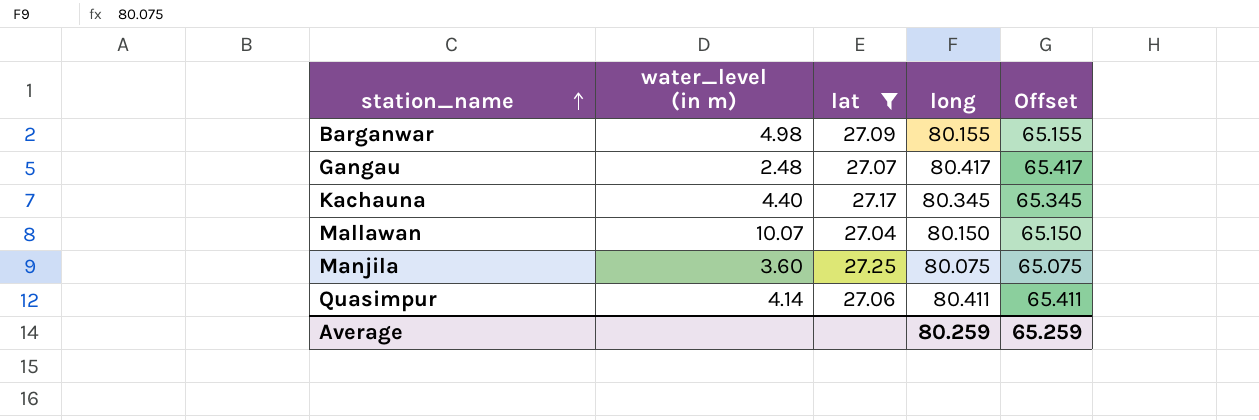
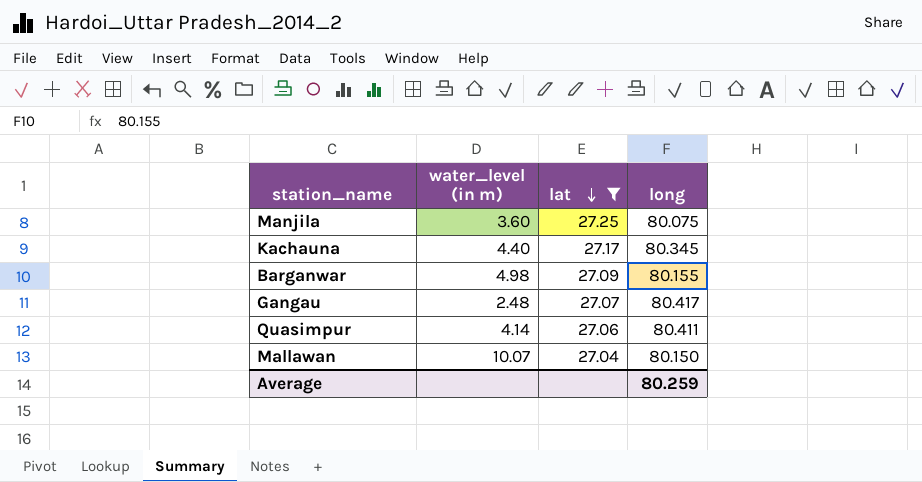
row order: station_name ascending -> lat descending
column Offset | formula: [long] - 15 -> none

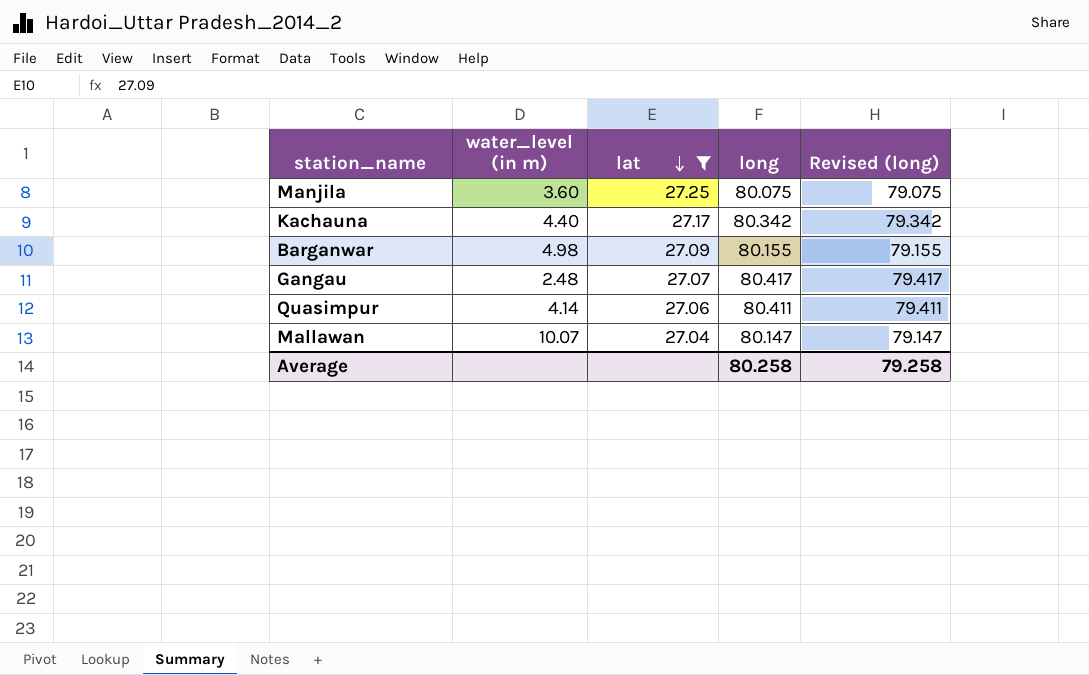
column Revised (long) | formula: none -> [long] - 1
Kachauna | long: 80.345 -> 80.342
Mallawan | long: 80.150 -> 80.147
Average | long: 80.259 -> 80.258

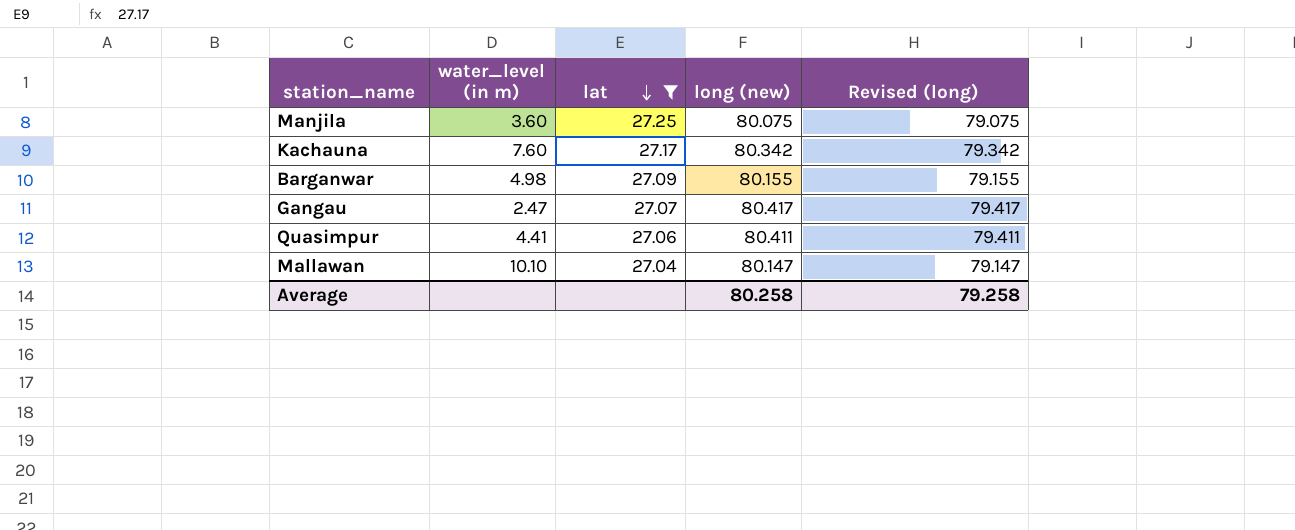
column name: long -> long (new)
Kachauna | water_level (in m): 4.40 -> 7.60
Gangau | water_level (in m): 2.48 -> 2.47
Quasimpur | water_level (in m): 4.14 -> 4.41
Mallawan | water_level (in m): 10.07 -> 10.10

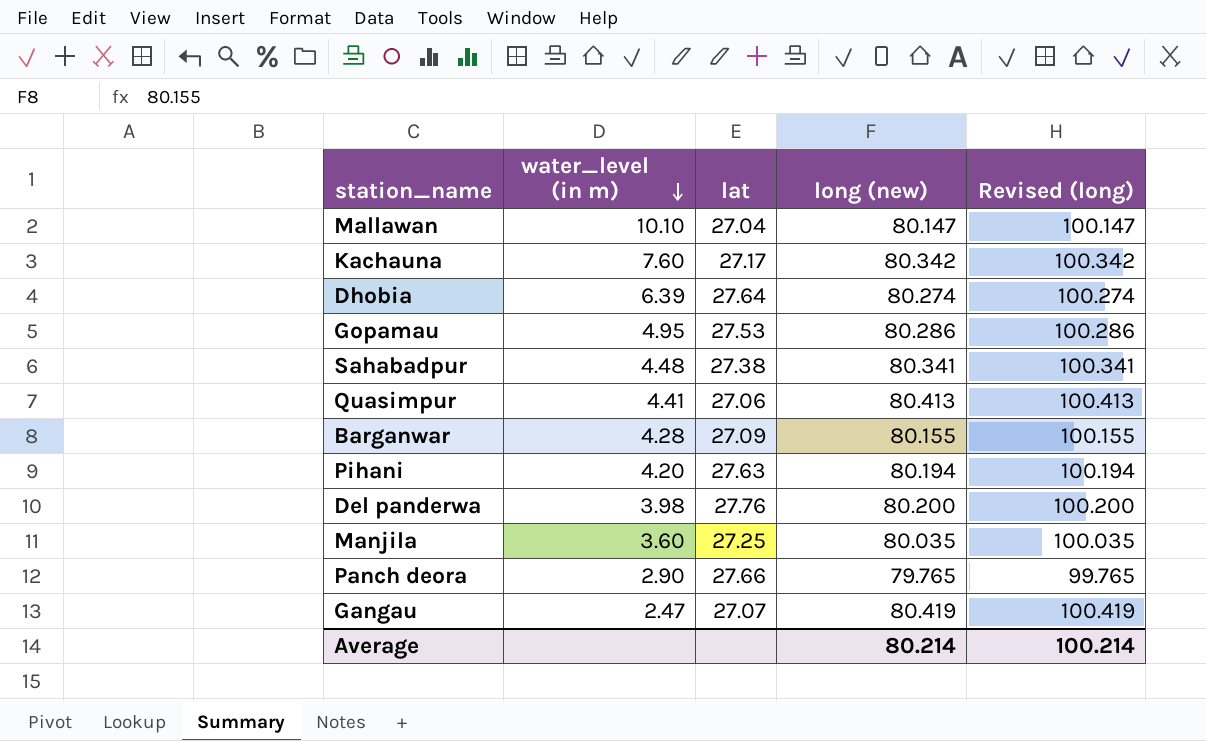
filter: lat <= 27.25 -> none
row order: lat descending -> water_level (in m) descending
column Revised (long) | formula: [long (new)] - 1 -> [long (new)] + 20
Quasimpur | long (new): 80.411 -> 80.413
Barganwar | water_level (in m): 4.98 -> 4.28
Manjila | long (new): 80.075 -> 80.035
Gangau | long (new): 80.417 -> 80.419
Average | long (new): 80.258 -> 80.214
Average | Revised (long): 79.258 -> 100.214

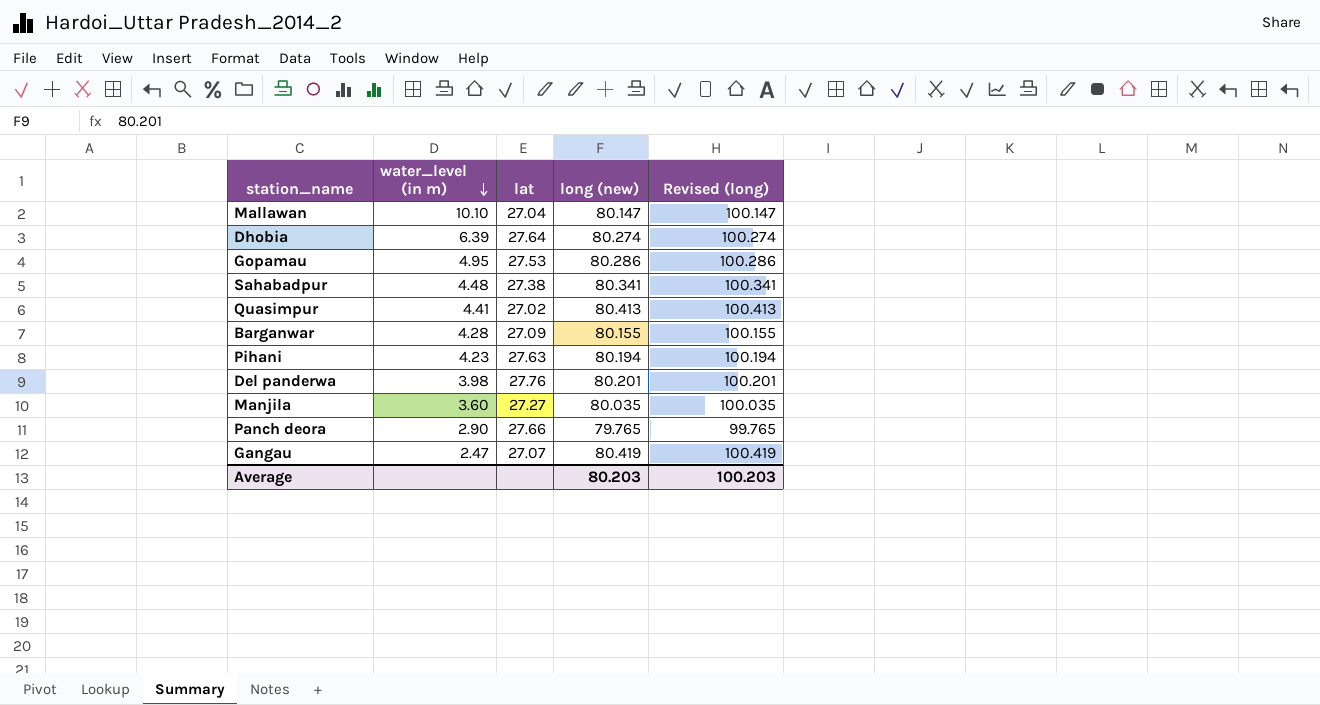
row Kachauna: 7.60 | 27.17 | 80.342 | 100.342 -> none
Quasimpur | lat: 27.06 -> 27.02
Pihani | water_level (in m): 4.20 -> 4.23
Del panderwa | long (new): 80.200 -> 80.201
Del panderwa | Revised (long): 100.200 -> 100.201
Manjila | lat: 27.25 -> 27.27
Average | long (new): 80.214 -> 80.203
Average | Revised (long): 100.214 -> 100.203

